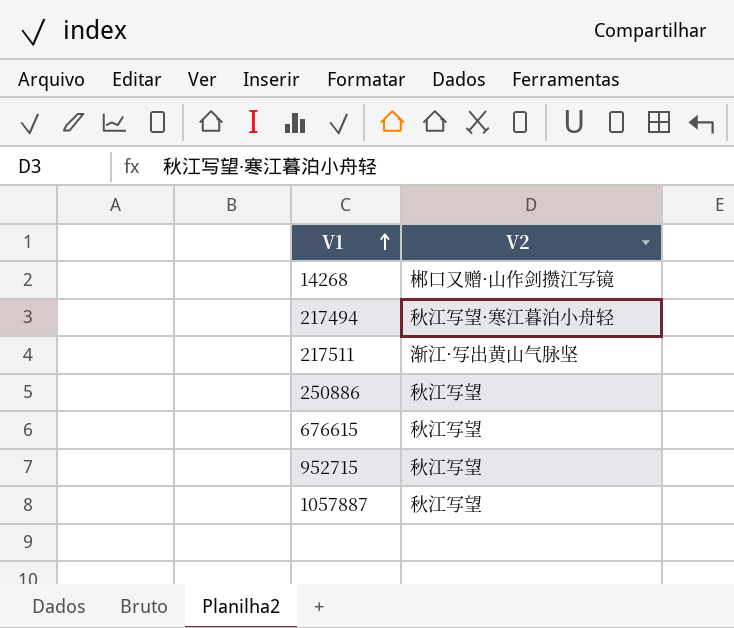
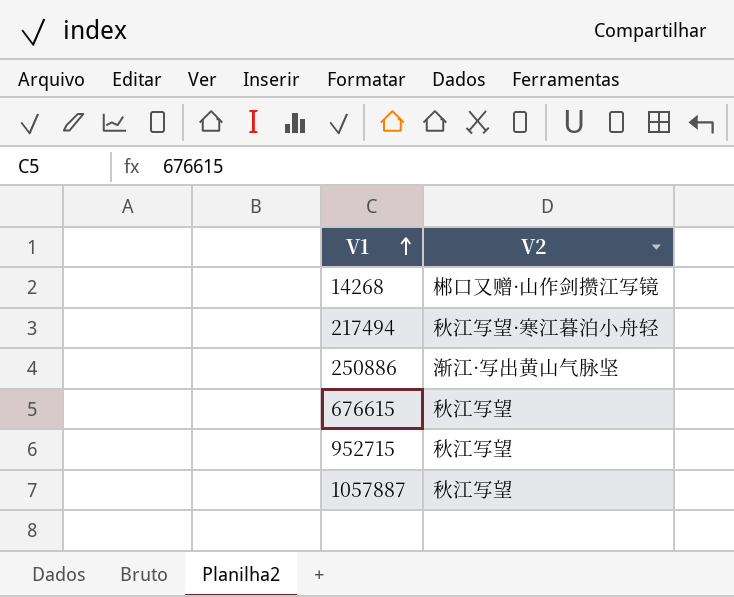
row 217511: 渐江·写出黄山气脉坚 -> none
250886 | V2: 秋江写望 -> 渐江·写出黄山气脉坚

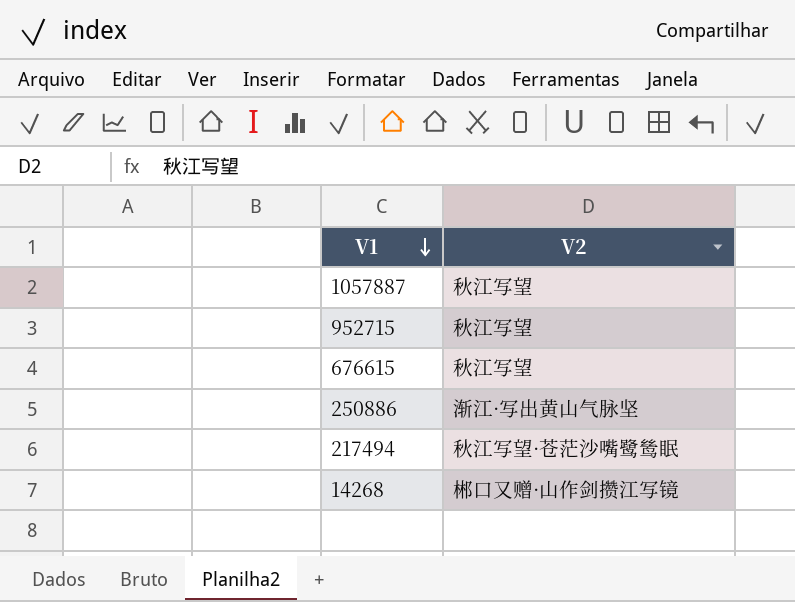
row order: V1 ascending -> V1 descending
217494 | V2: 秋江写望·寒江暮泊小舟轻 -> 秋江写望·苍茫沙嘴鹭鸶眠

